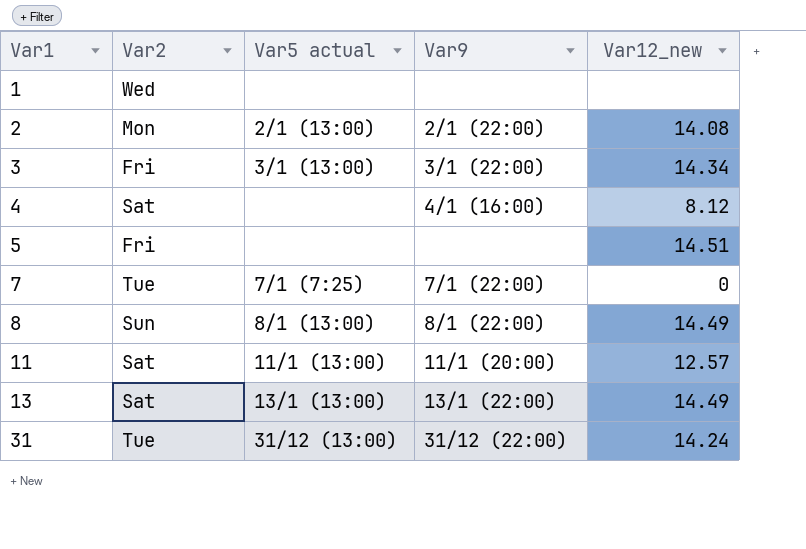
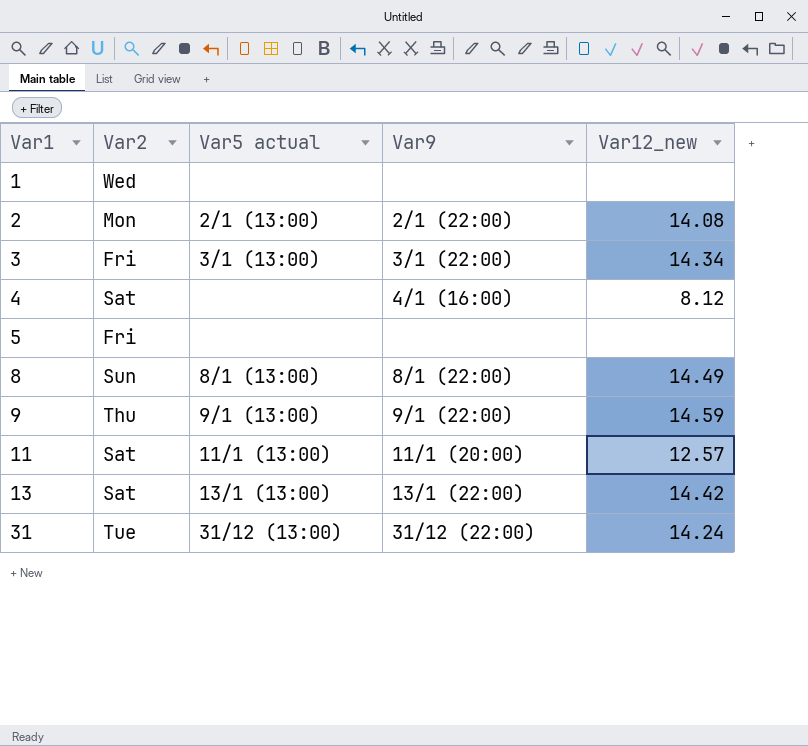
row 7: Tue | 7/1 (7:25) | 7/1 (22:00) | 0 -> none
5 | Var12_new: 14.51 -> none
row 9: none -> Thu | 9/1 (13:00) | 9/1 (22:00) | 14.59
13 | Var12_new: 14.49 -> 14.42

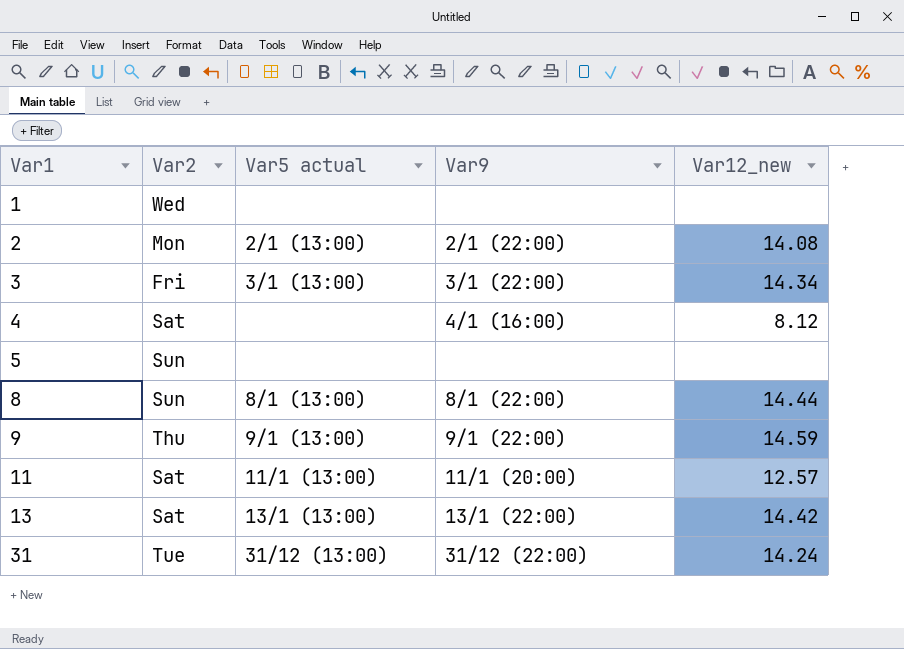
5 | Var2: Fri -> Sun
8 | Var12_new: 14.49 -> 14.44

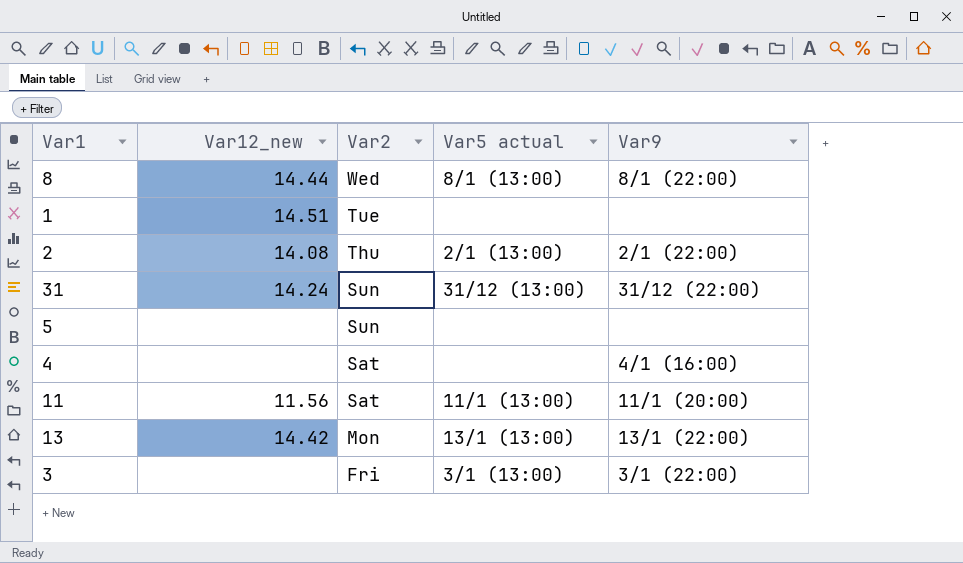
row order: Var1 ascending -> Var2 descending
column Var12_new | position: 5 -> 2
row 9: Thu | 9/1 (13:00) | 9/1 (22:00) | 14.59 -> none
8 | Var2: Sun -> Wed
1 | Var12_new: none -> 14.51
1 | Var2: Wed -> Tue
2 | Var2: Mon -> Thu
31 | Var2: Tue -> Sun
4 | Var12_new: 8.12 -> none
11 | Var12_new: 12.57 -> 11.56
13 | Var2: Sat -> Mon
3 | Var12_new: 14.34 -> none

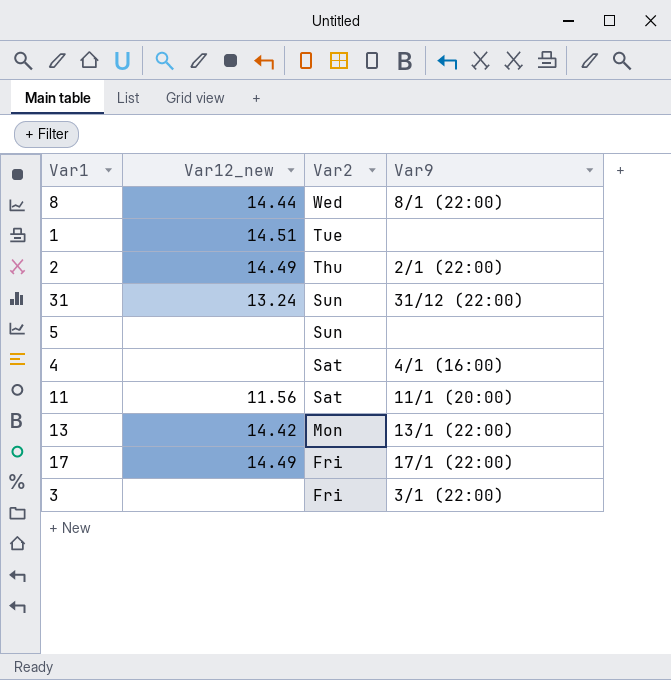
column Var5 actual | position: 4 -> none
2 | Var12_new: 14.08 -> 14.49
31 | Var12_new: 14.24 -> 13.24
row 17: none -> 14.49 | Fri | 17/1 (22:00)

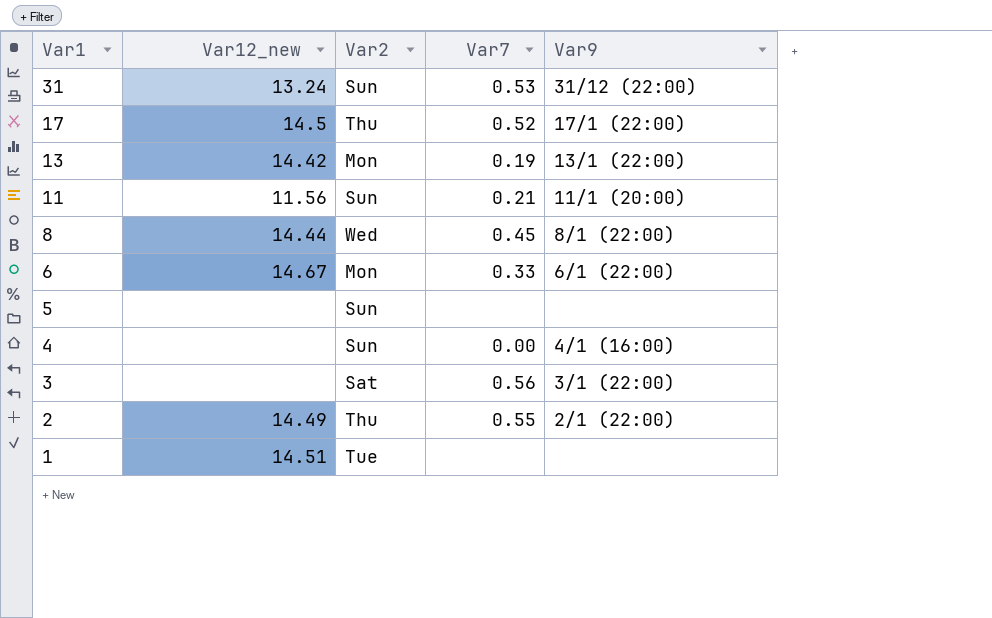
row order: Var2 descending -> Var1 descending
column Var7 | position: none -> 4
17 | Var12_new: 14.49 -> 14.5
17 | Var2: Fri -> Thu
11 | Var2: Sat -> Sun
row 6: none -> 14.67 | Mon | 0.33 | 6/1 (22:00)
4 | Var2: Sat -> Sun
3 | Var2: Fri -> Sat

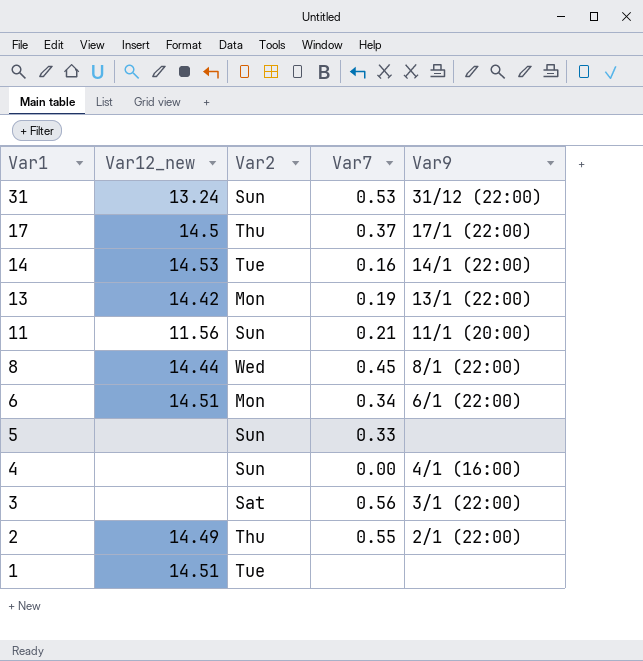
17 | Var7: 0.52 -> 0.37
row 14: none -> 14.53 | Tue | 0.16 | 14/1 (22:00)
6 | Var12_new: 14.67 -> 14.51
6 | Var7: 0.33 -> 0.34
5 | Var7: none -> 0.33

